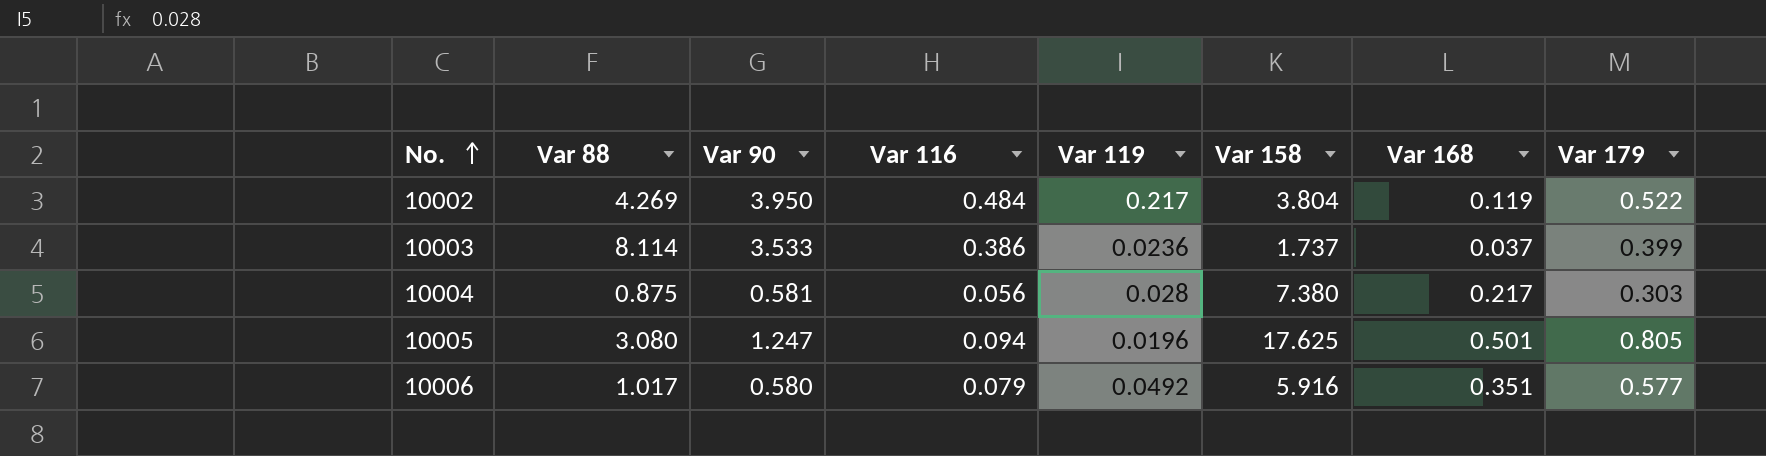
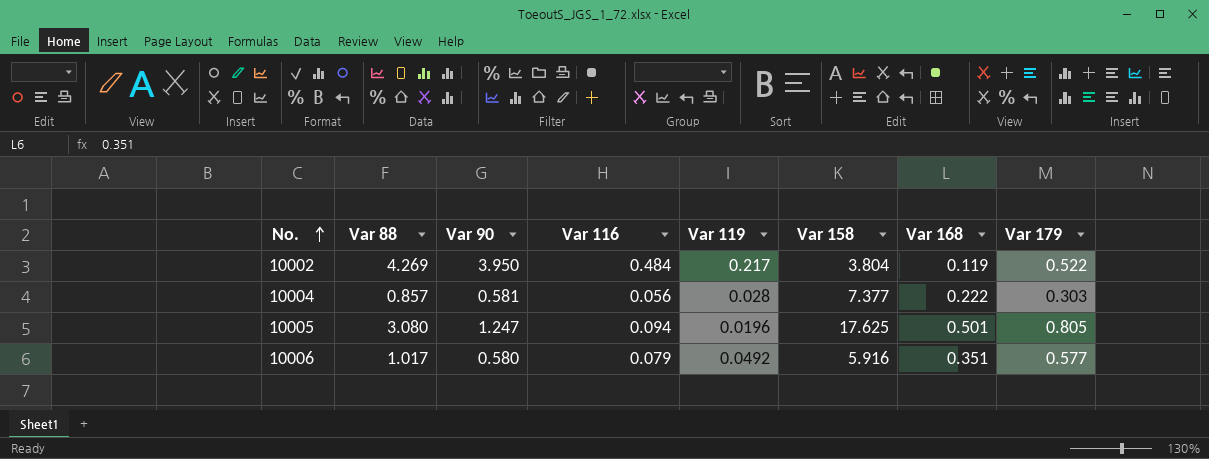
row 10003: 8.114 | 3.533 | 0.386 | 0.0236 | 1.737 | 0.037 | 0.399 -> none
10004 | Var 88: 0.875 -> 0.857
10004 | Var 158: 7.380 -> 7.377
10004 | Var 168: 0.217 -> 0.222

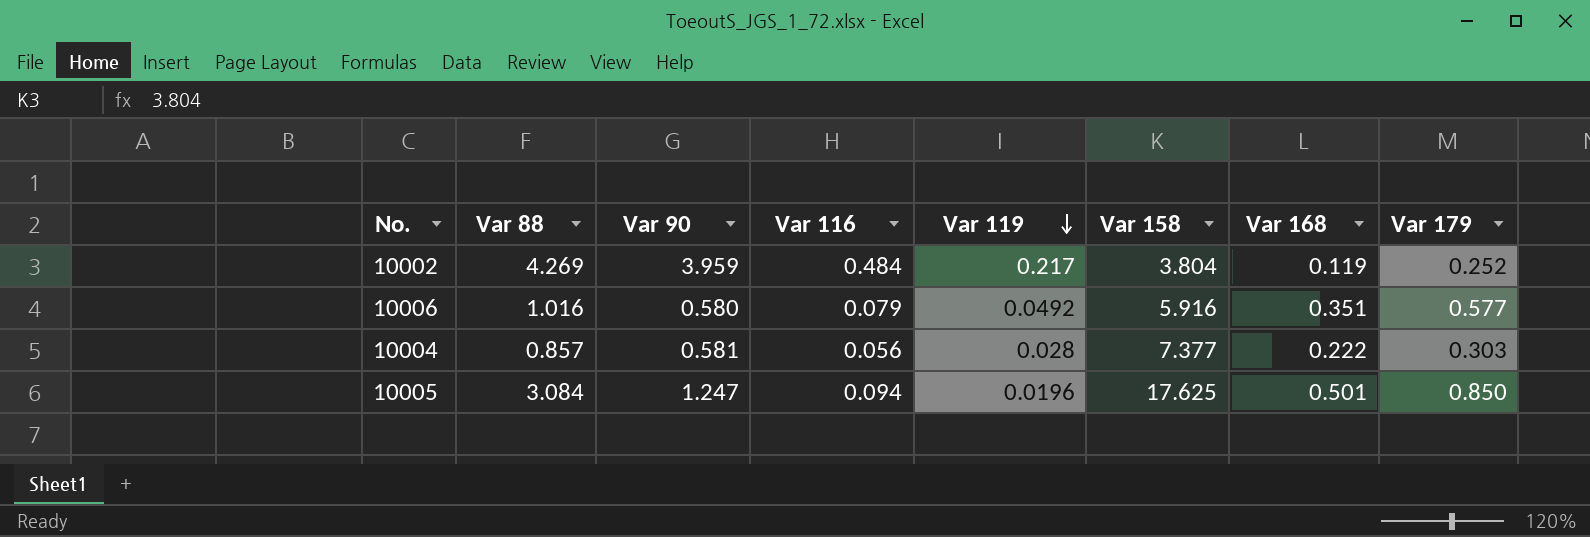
row order: No. ascending -> Var 119 descending
10002 | Var 90: 3.950 -> 3.959
10002 | Var 179: 0.522 -> 0.252
10006 | Var 88: 1.017 -> 1.016
10005 | Var 88: 3.080 -> 3.084
10005 | Var 179: 0.805 -> 0.850

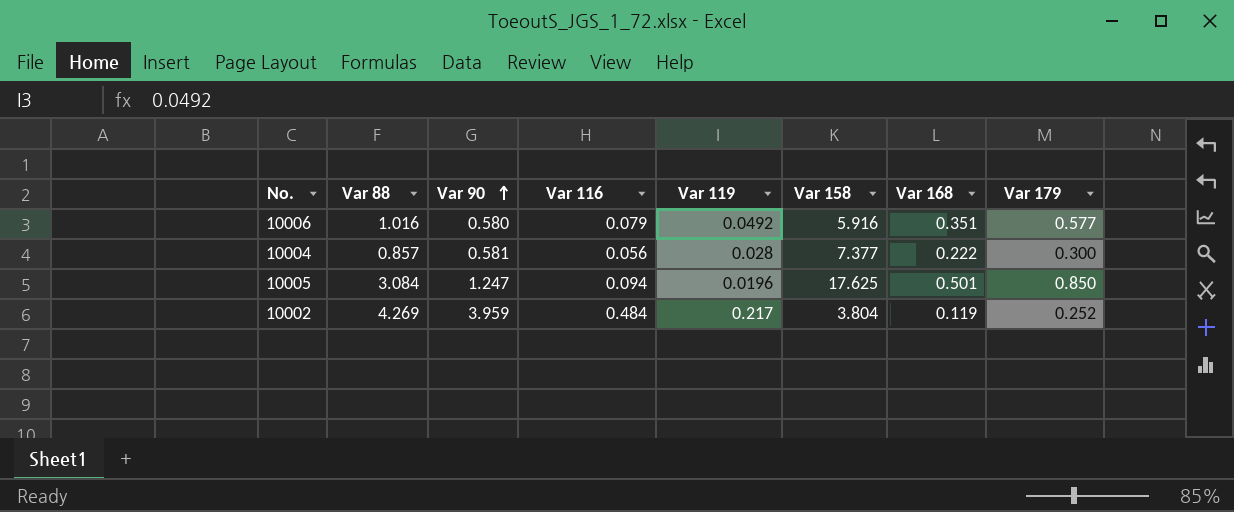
row order: Var 119 descending -> Var 90 ascending
10004 | Var 179: 0.303 -> 0.300

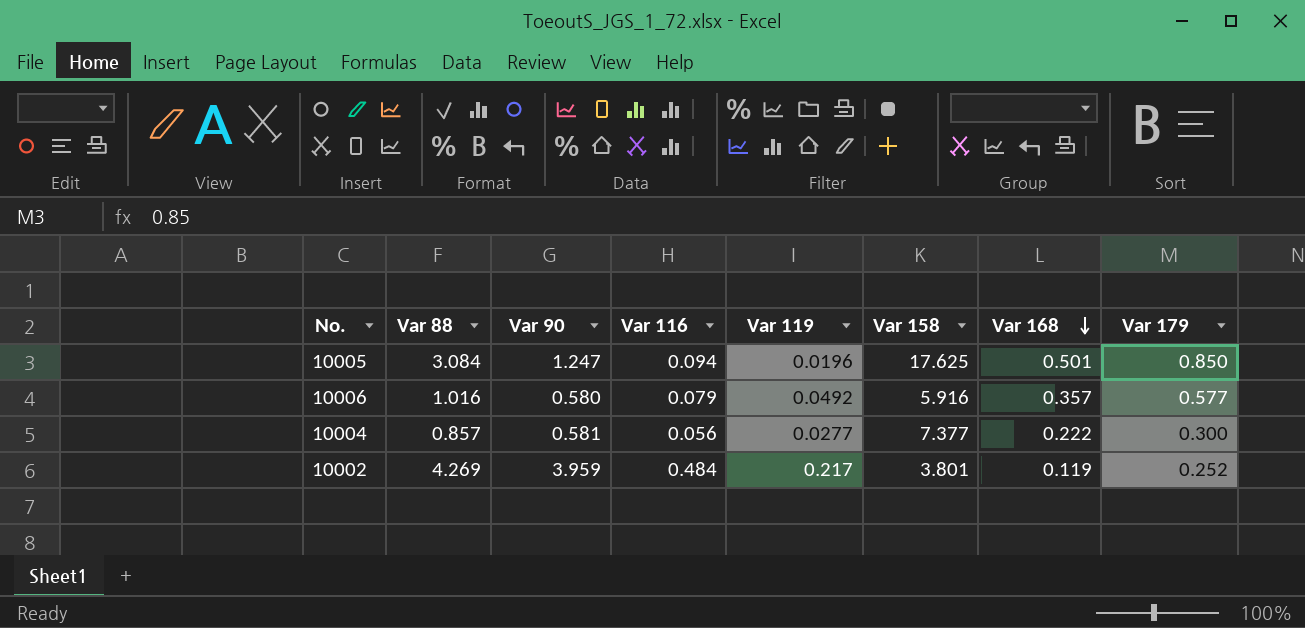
row order: Var 90 ascending -> Var 168 descending
10006 | Var 168: 0.351 -> 0.357
10004 | Var 119: 0.028 -> 0.0277
10002 | Var 158: 3.804 -> 3.801

